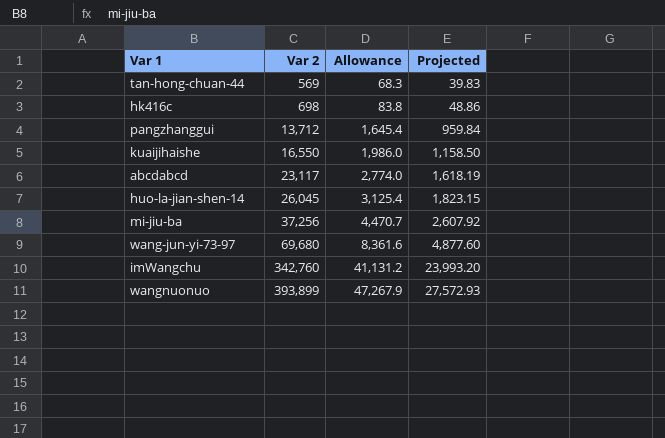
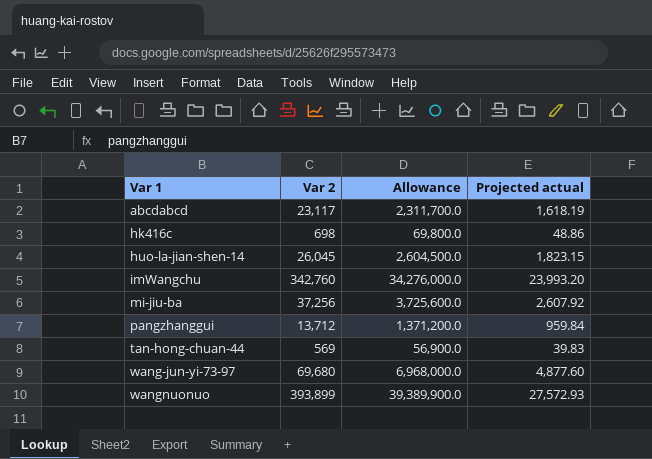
row order: Var 2 ascending -> Var 1 ascending
column Allowance | formula: [Var 2] * 0.12 -> [Var 2] * 100
column name: Projected -> Projected actual
row kuaijihaishe: 16,550 | 1,986.0 | 1,158.50 -> none

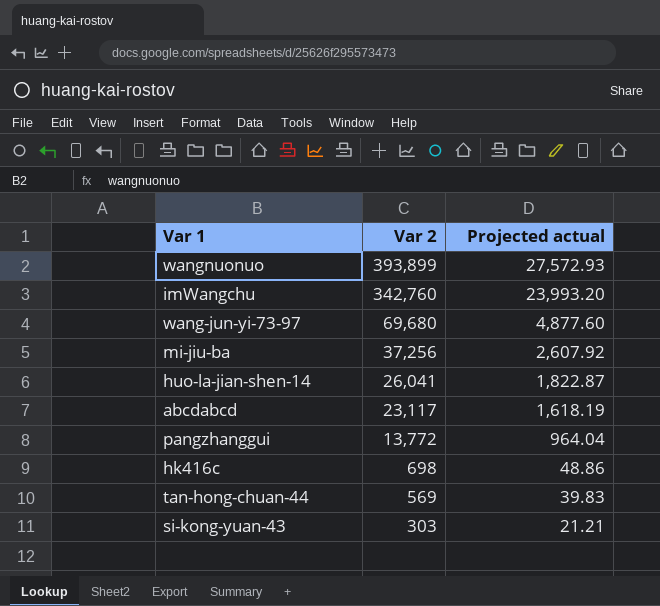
row order: Var 1 ascending -> Var 2 descending
column Allowance | formula: [Var 2] * 100 -> none
huo-la-jian-shen-14 | Var 2: 26,045 -> 26,041
huo-la-jian-shen-14 | Projected actual: 1,823.15 -> 1,822.87
pangzhanggui | Var 2: 13,712 -> 13,772
pangzhanggui | Projected actual: 959.84 -> 964.04
row si-kong-yuan-43: none -> 303 | 21.21

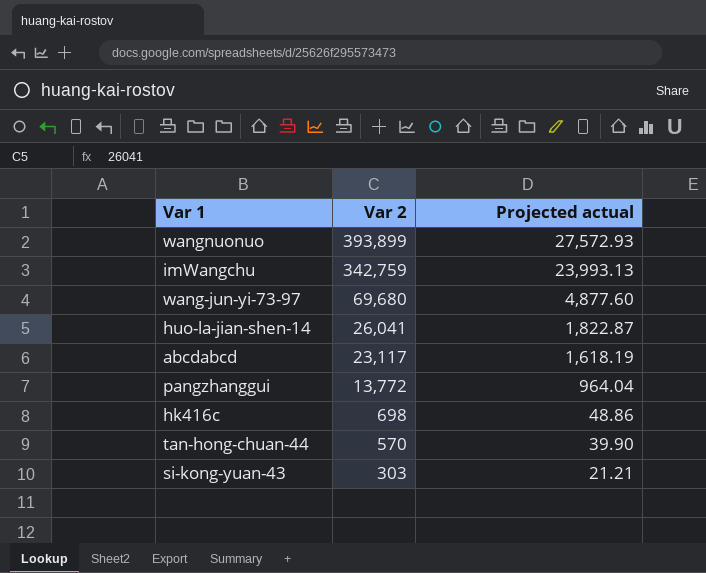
row mi-jiu-ba: 37,256 | 2,607.92 -> none
imWangchu | Var 2: 342,760 -> 342,759
imWangchu | Projected actual: 23,993.20 -> 23,993.13
tan-hong-chuan-44 | Var 2: 569 -> 570
tan-hong-chuan-44 | Projected actual: 39.83 -> 39.90

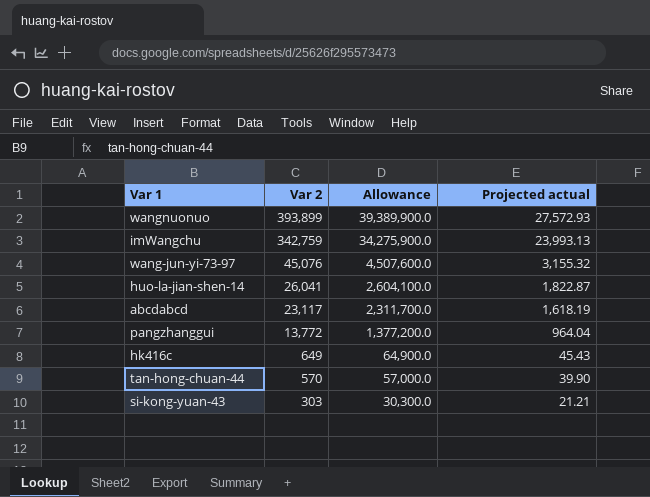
column Allowance | formula: none -> [Var 2] * 100
wang-jun-yi-73-97 | Var 2: 69,680 -> 45,076
wang-jun-yi-73-97 | Projected actual: 4,877.60 -> 3,155.32
hk416c | Var 2: 698 -> 649
hk416c | Projected actual: 48.86 -> 45.43

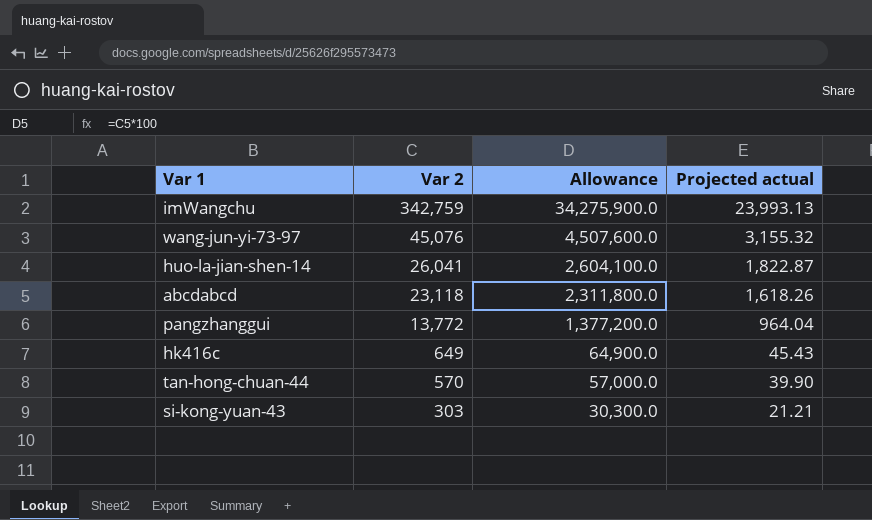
row wangnuonuo: 393,899 | 39,389,900.0 | 27,572.93 -> none
abcdabcd | Var 2: 23,117 -> 23,118
abcdabcd | Allowance: 2,311,700.0 -> 2,311,800.0
abcdabcd | Projected actual: 1,618.19 -> 1,618.26

